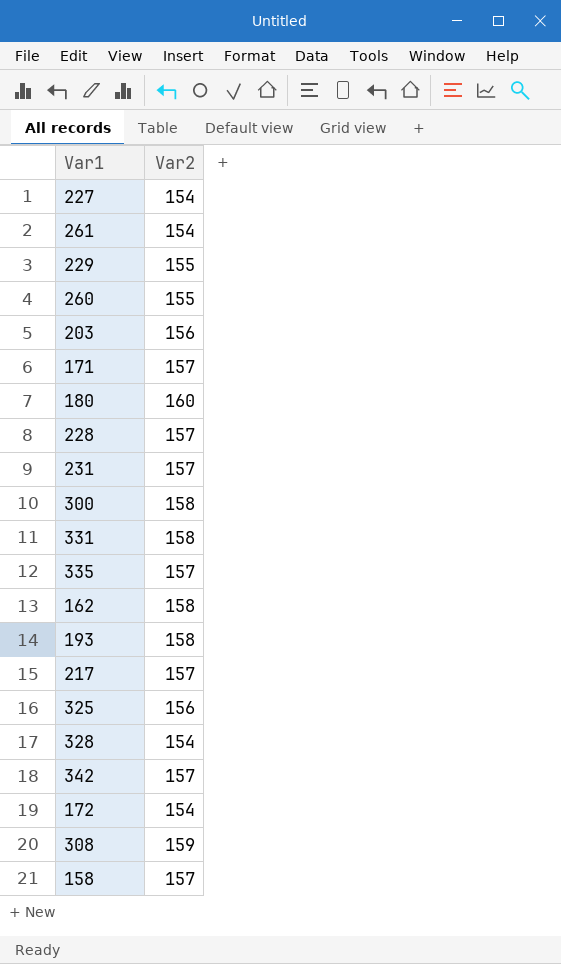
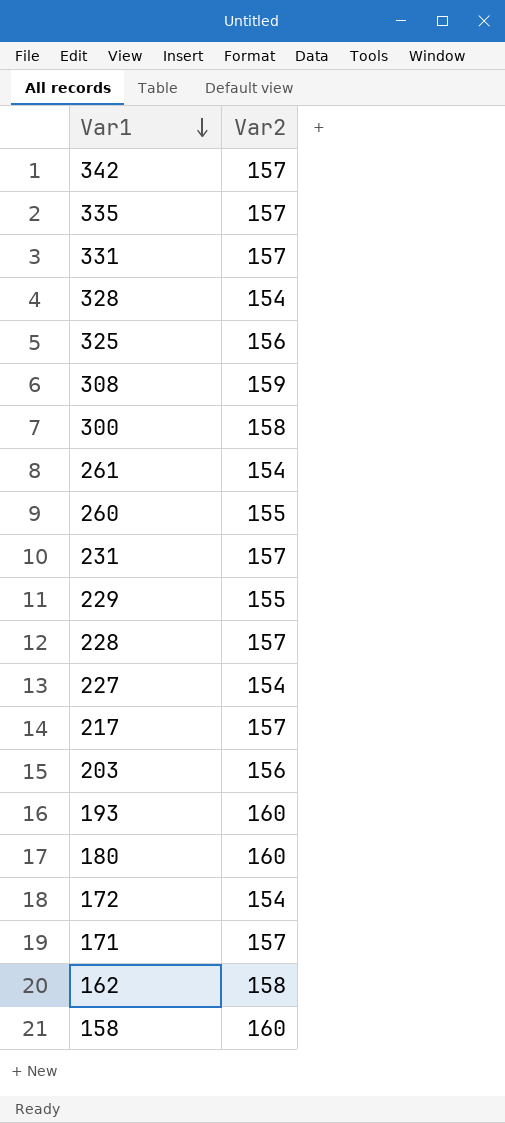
row order: none -> Var1 descending
331 | Var2: 158 -> 157
193 | Var2: 158 -> 160
158 | Var2: 157 -> 160

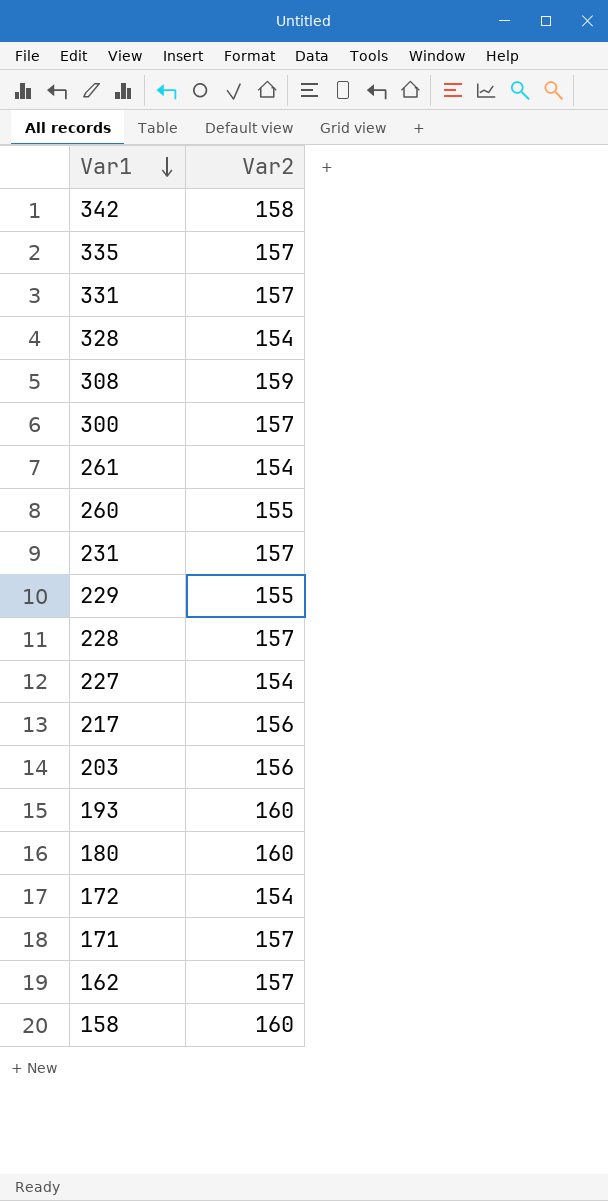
row 325: 156 -> none
342 | Var2: 157 -> 158
300 | Var2: 158 -> 157
217 | Var2: 157 -> 156
162 | Var2: 158 -> 157

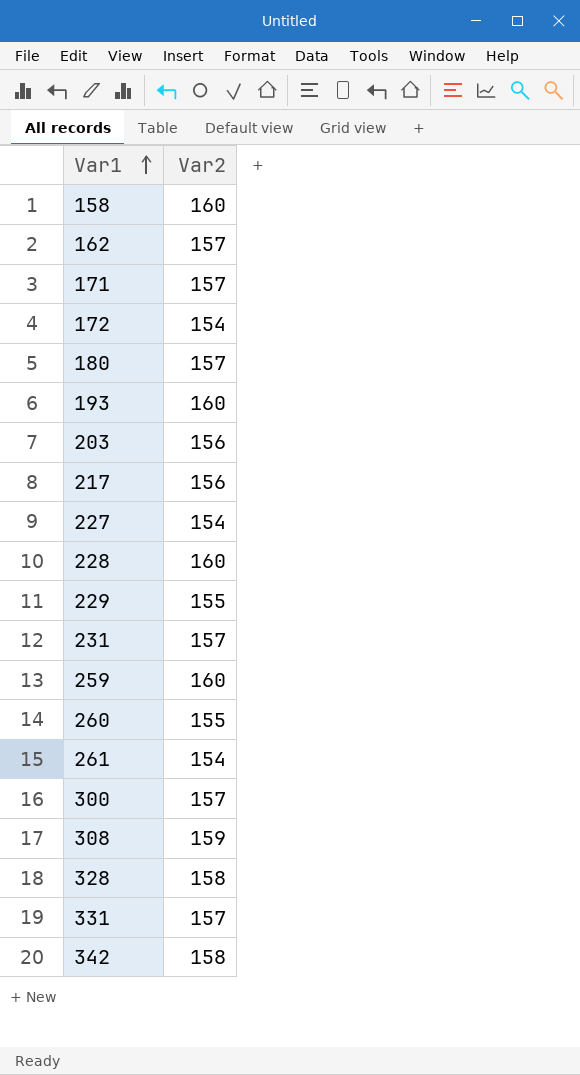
row order: Var1 descending -> Var1 ascending
row 335: 157 -> none
180 | Var2: 160 -> 157
228 | Var2: 157 -> 160
row 259: none -> 160
328 | Var2: 154 -> 158

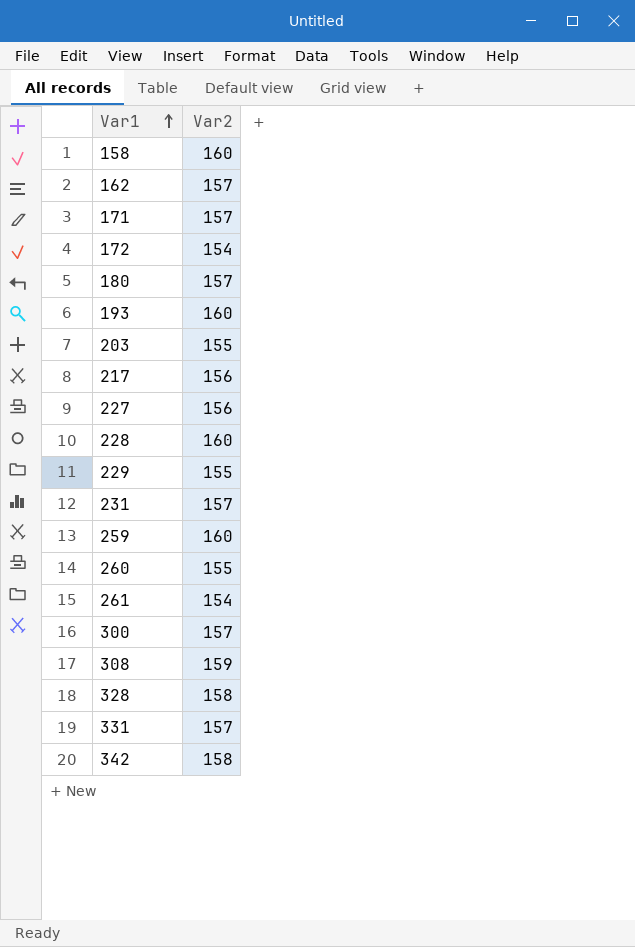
203 | Var2: 156 -> 155
227 | Var2: 154 -> 156

